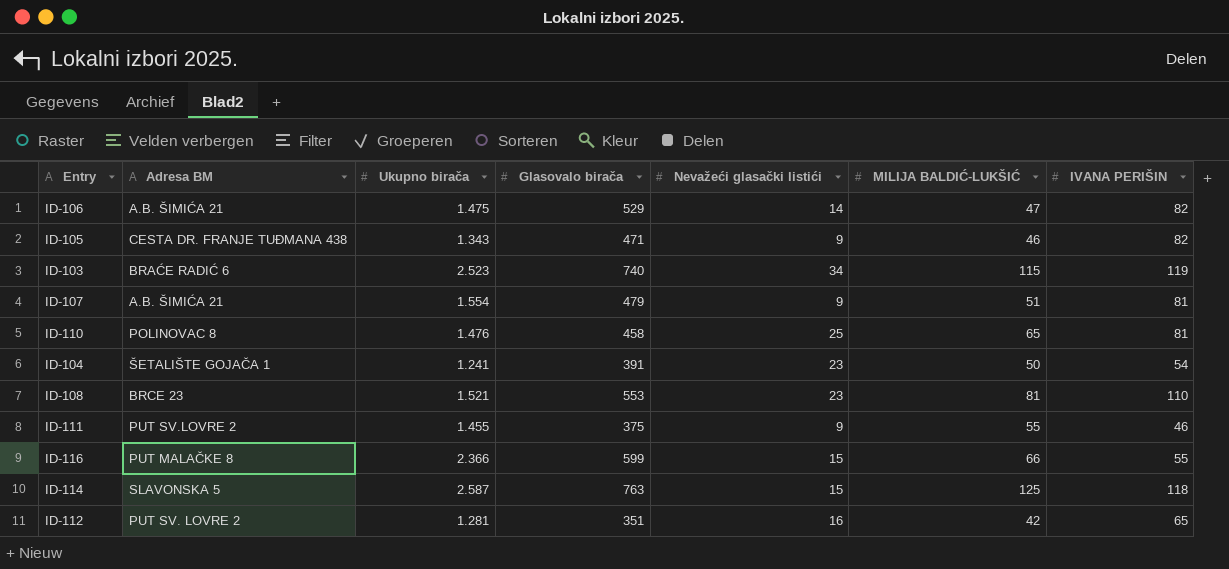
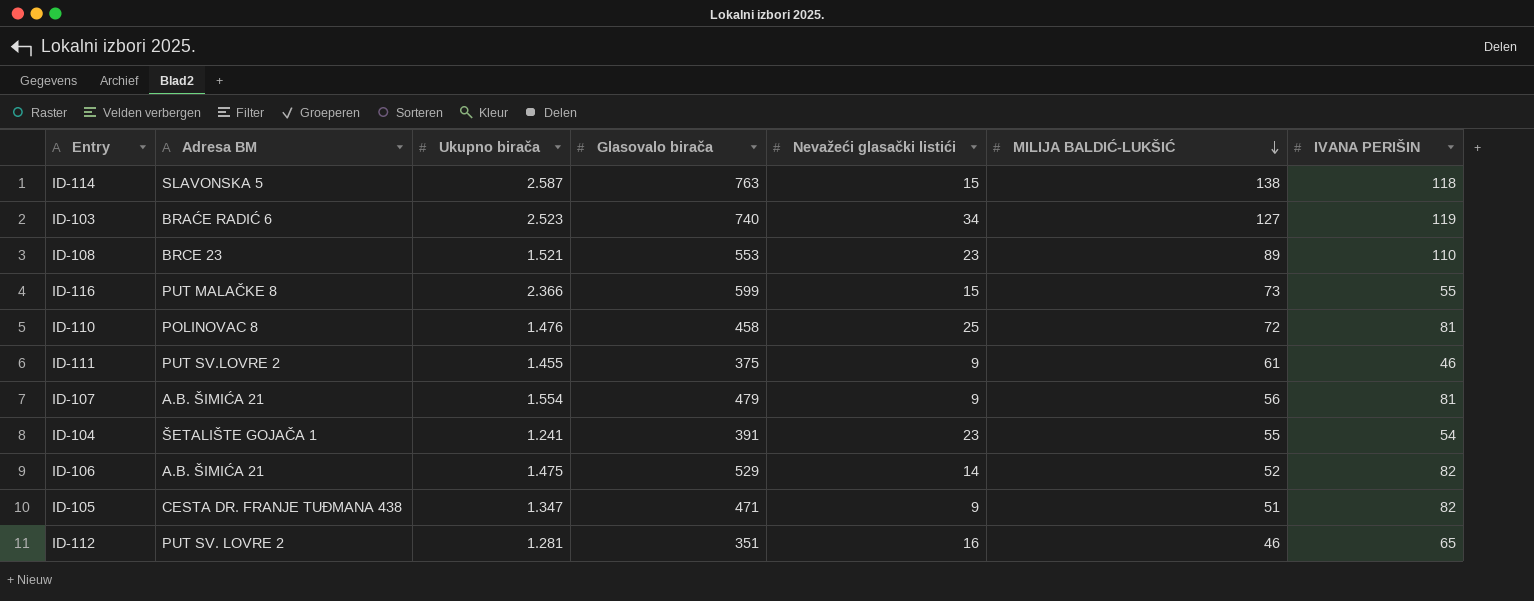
row order: none -> MILIJA BALDIĆ-LUKŠIĆ descending
ID-114 | MILIJA BALDIĆ-LUKŠIĆ: 125 -> 138
ID-103 | MILIJA BALDIĆ-LUKŠIĆ: 115 -> 127
ID-108 | MILIJA BALDIĆ-LUKŠIĆ: 81 -> 89
ID-116 | MILIJA BALDIĆ-LUKŠIĆ: 66 -> 73
ID-110 | MILIJA BALDIĆ-LUKŠIĆ: 65 -> 72
ID-111 | MILIJA BALDIĆ-LUKŠIĆ: 55 -> 61
ID-107 | MILIJA BALDIĆ-LUKŠIĆ: 51 -> 56
ID-104 | MILIJA BALDIĆ-LUKŠIĆ: 50 -> 55
ID-106 | MILIJA BALDIĆ-LUKŠIĆ: 47 -> 52
ID-105 | Ukupno birača: 1.343 -> 1.347
ID-105 | MILIJA BALDIĆ-LUKŠIĆ: 46 -> 51
ID-112 | MILIJA BALDIĆ-LUKŠIĆ: 42 -> 46

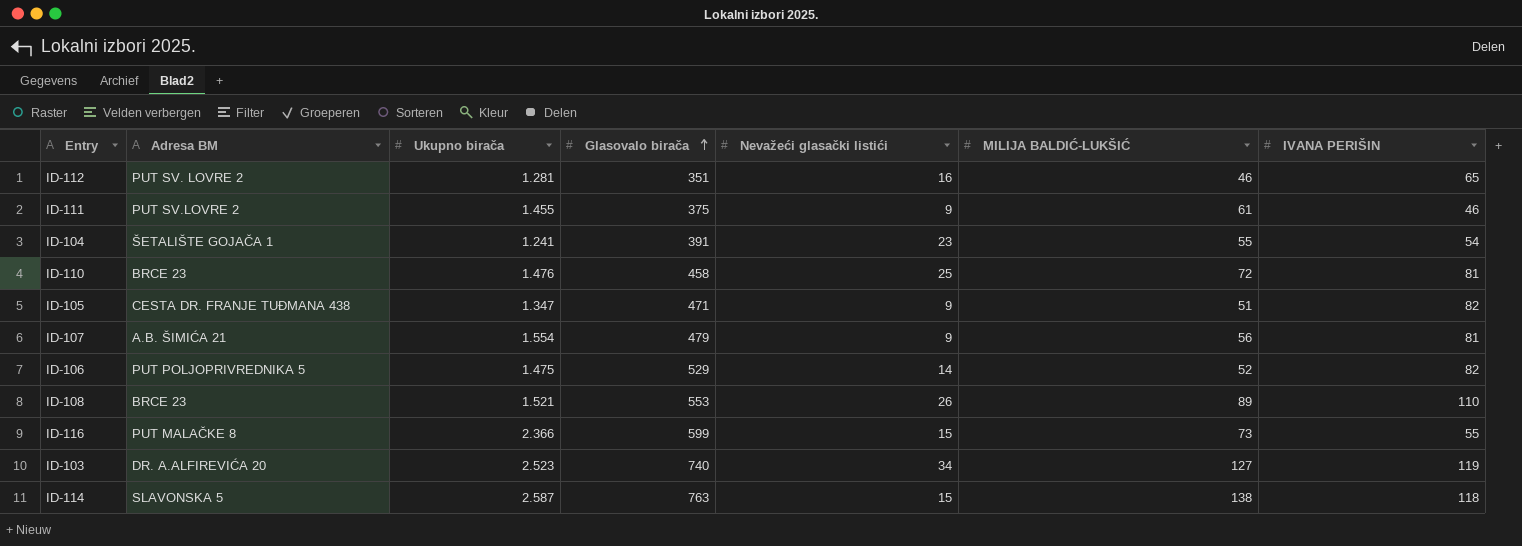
row order: MILIJA BALDIĆ-LUKŠIĆ descending -> Glasovalo birača ascending
ID-110 | Adresa BM: POLINOVAC 8 -> BRCE 23
ID-106 | Adresa BM: A.B. ŠIMIĆA 21 -> PUT POLJOPRIVREDNIKA 5
ID-108 | Nevažeći glasački listići: 23 -> 26
ID-103 | Adresa BM: BRAĆE RADIĆ 6 -> DR. A.ALFIREVIĆA 20

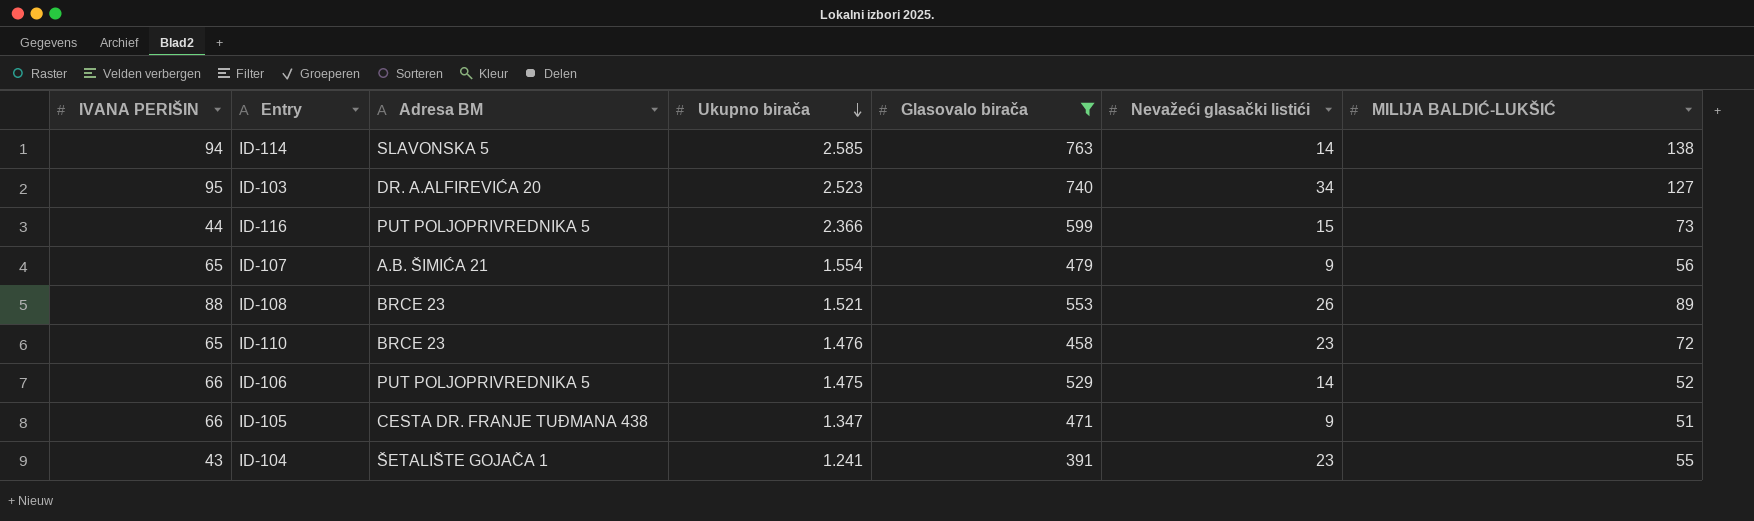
filter: none -> Glasovalo birača >= 391
row order: Glasovalo birača ascending -> Ukupno birača descending
column IVANA PERIŠIN | position: 7 -> 1
ID-114 | IVANA PERIŠIN: 118 -> 94
ID-114 | Ukupno birača: 2.587 -> 2.585
ID-114 | Nevažeći glasački listići: 15 -> 14
ID-103 | IVANA PERIŠIN: 119 -> 95
ID-116 | IVANA PERIŠIN: 55 -> 44
ID-116 | Adresa BM: PUT MALAČKE 8 -> PUT POLJOPRIVREDNIKA 5
ID-107 | IVANA PERIŠIN: 81 -> 65
ID-108 | IVANA PERIŠIN: 110 -> 88
ID-110 | IVANA PERIŠIN: 81 -> 65
ID-110 | Nevažeći glasački listići: 25 -> 23
ID-106 | IVANA PERIŠIN: 82 -> 66
ID-105 | IVANA PERIŠIN: 82 -> 66
ID-104 | IVANA PERIŠIN: 54 -> 43

